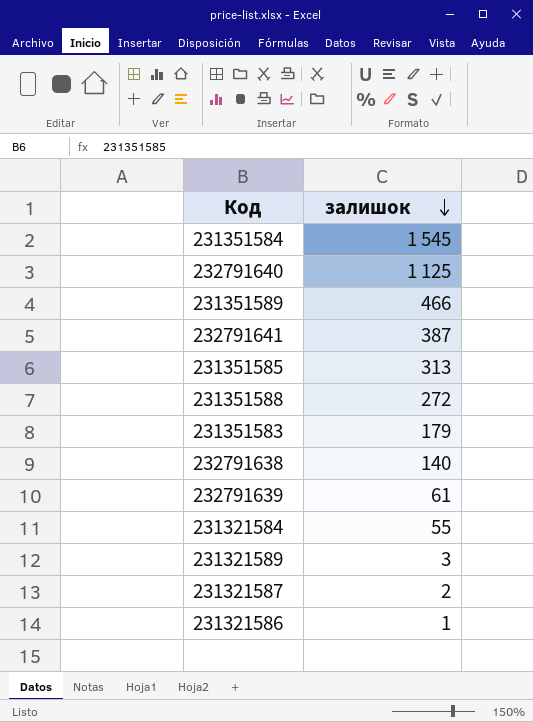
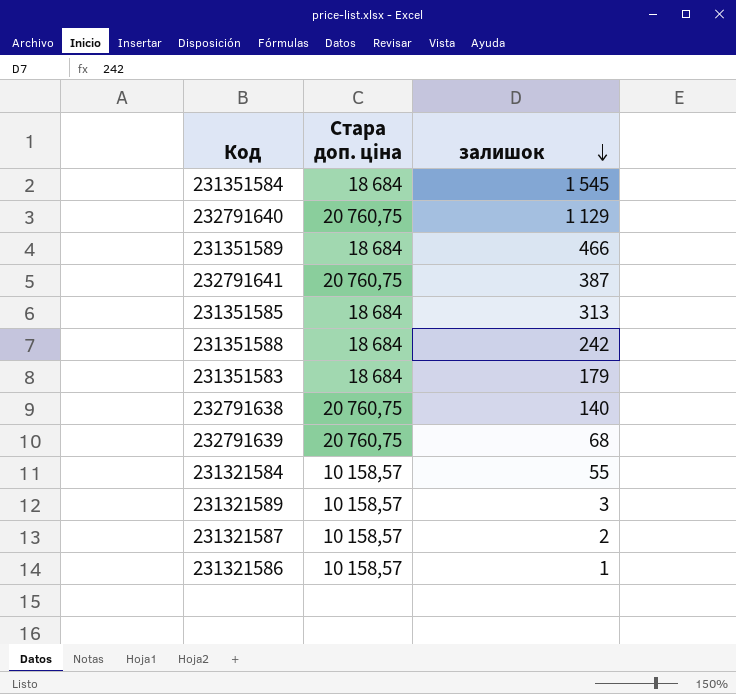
column Стара доп. ціна | position: none -> 2
232791640 | залишок: 1 125 -> 1 129
231351588 | залишок: 272 -> 242
232791639 | залишок: 61 -> 68

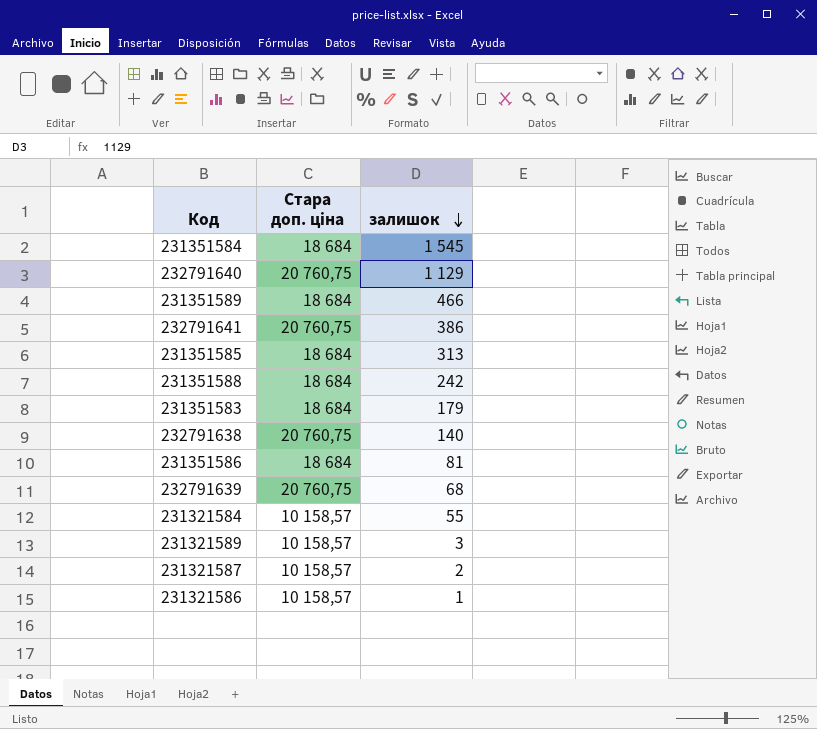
232791641 | залишок: 387 -> 386
row 231351586: none -> 18 684 | 81

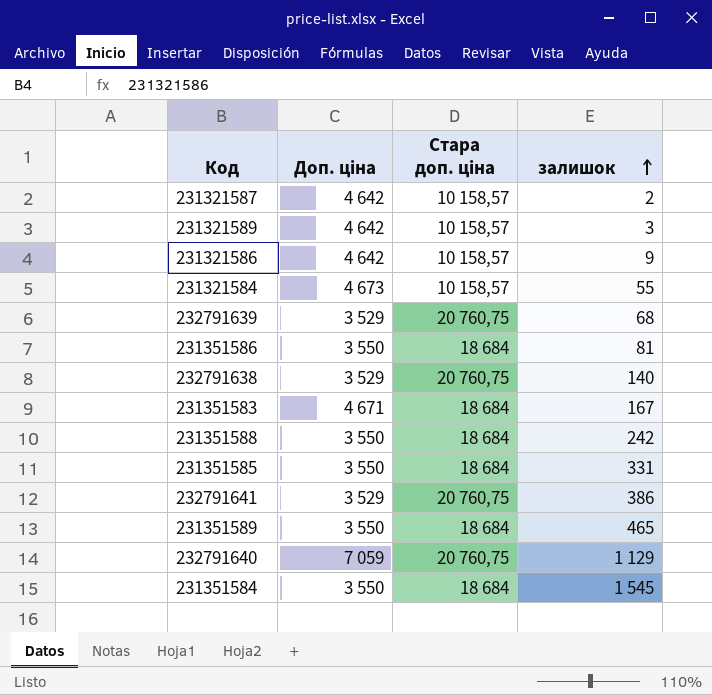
row order: залишок descending -> залишок ascending
column Доп. ціна | position: none -> 2
231321586 | залишок: 1 -> 9
231351583 | залишок: 179 -> 167
231351585 | залишок: 313 -> 331
231351589 | залишок: 466 -> 465

